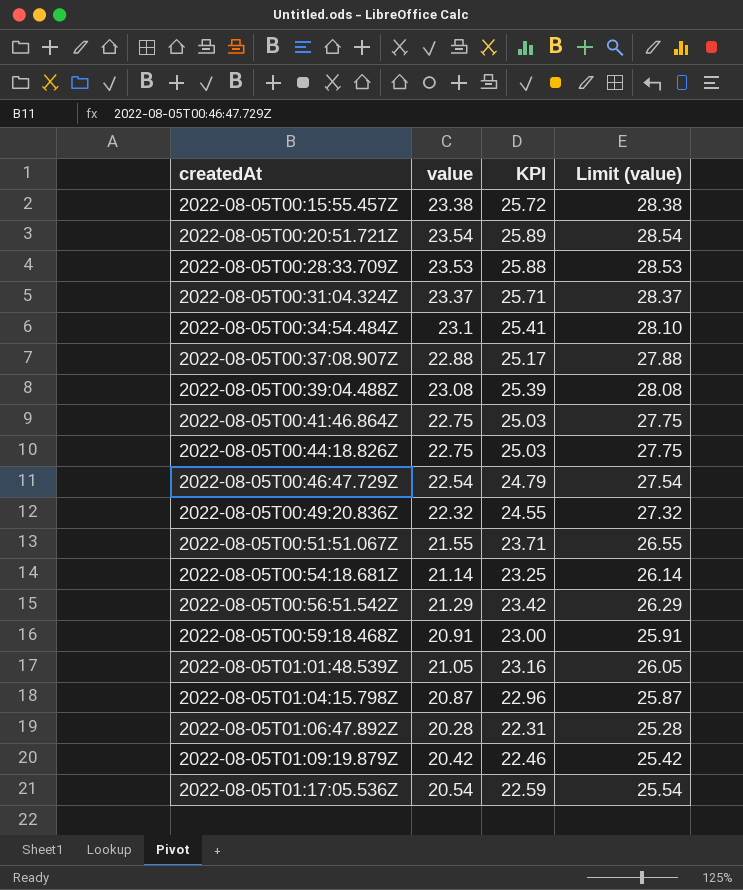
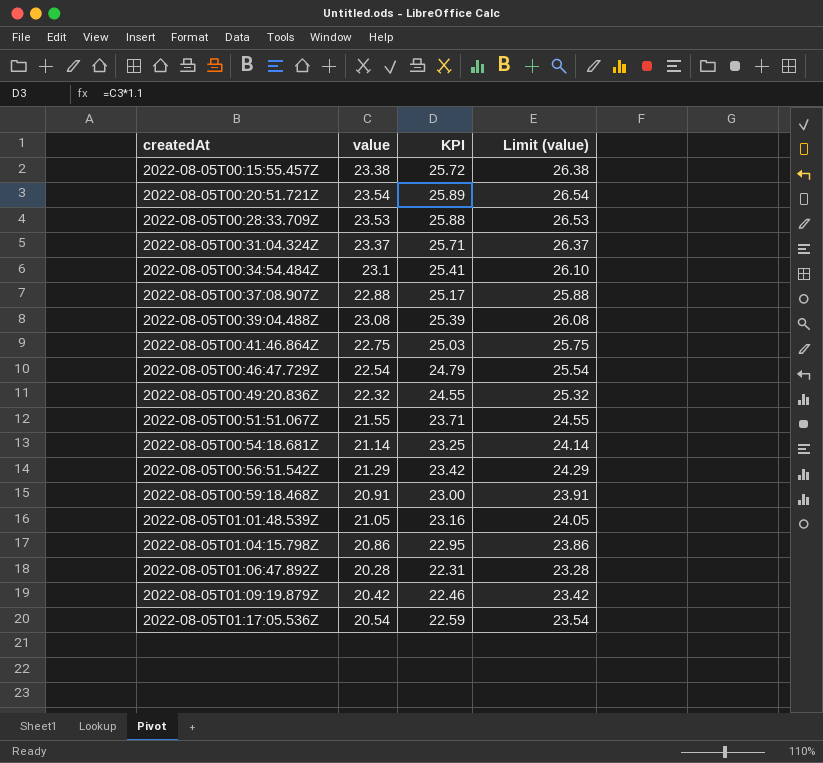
column Limit (value) | formula: [value] + 5 -> [value] + 3
row 2022-08-05T00:44:18.826Z: 22.75 | 25.03 | 27.75 -> none
2022-08-05T01:04:15.798Z | value: 20.87 -> 20.86
2022-08-05T01:04:15.798Z | KPI: 22.96 -> 22.95

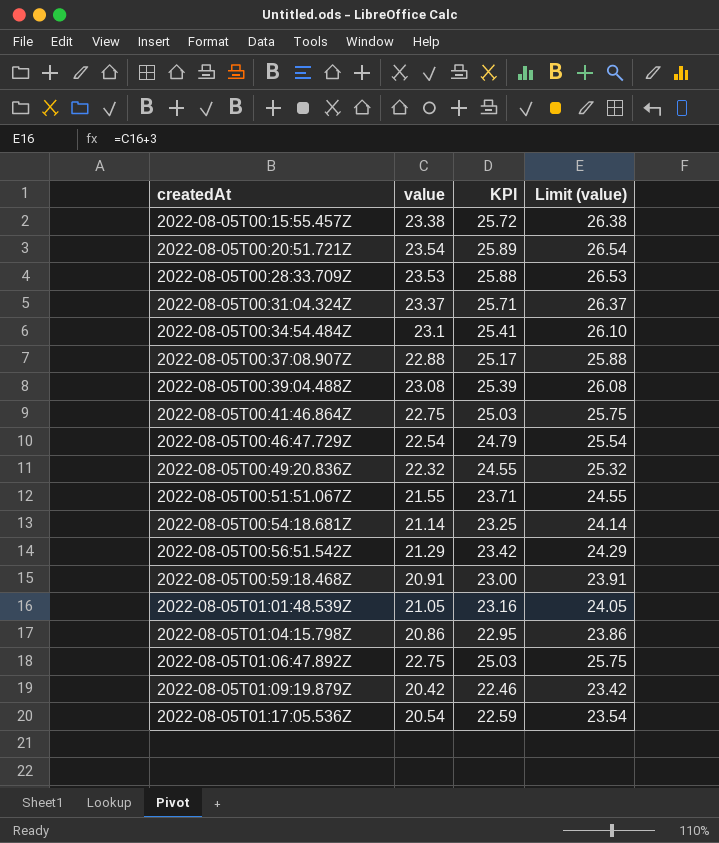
2022-08-05T01:06:47.892Z | value: 20.28 -> 22.75
2022-08-05T01:06:47.892Z | KPI: 22.31 -> 25.03
2022-08-05T01:06:47.892Z | Limit (value): 23.28 -> 25.75

